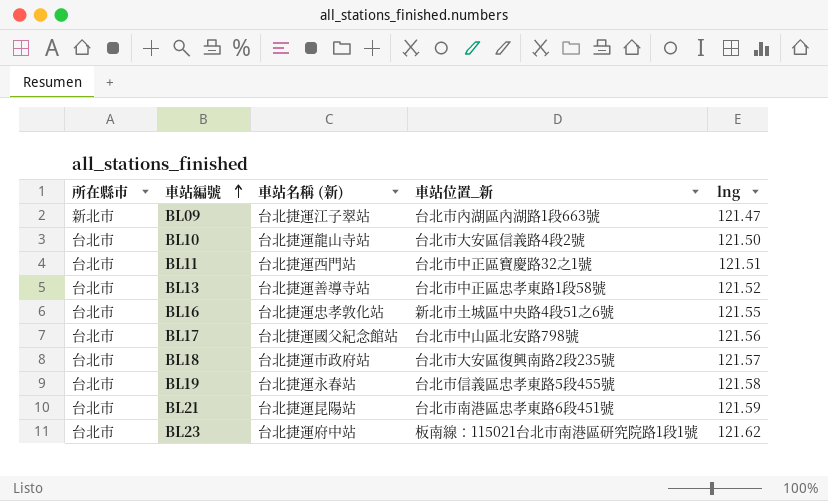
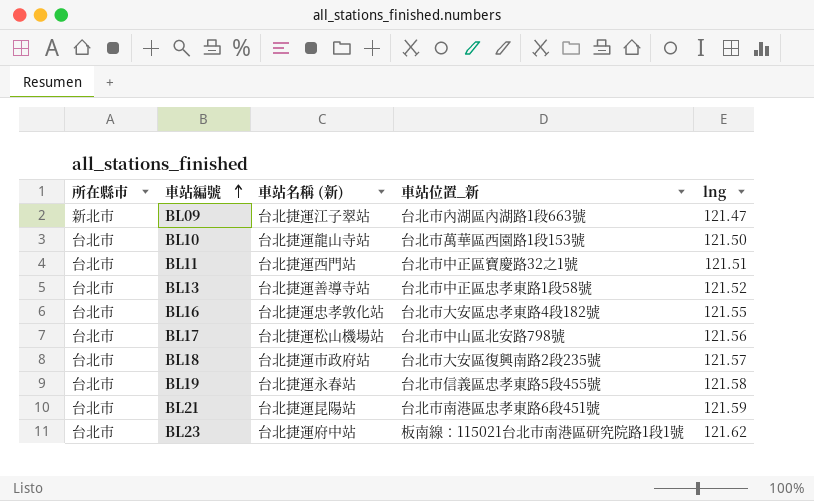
BL10 | 車站位置_新: 台北市大安區信義路4段2號 -> 台北市萬華區西園路1段153號
BL16 | 車站位置_新: 新北市土城區中央路4段51之6號 -> 台北市大安區忠孝東路4段182號
BL17 | 車站名稱 (新): 台北捷運國父紀念館站 -> 台北捷運松山機場站

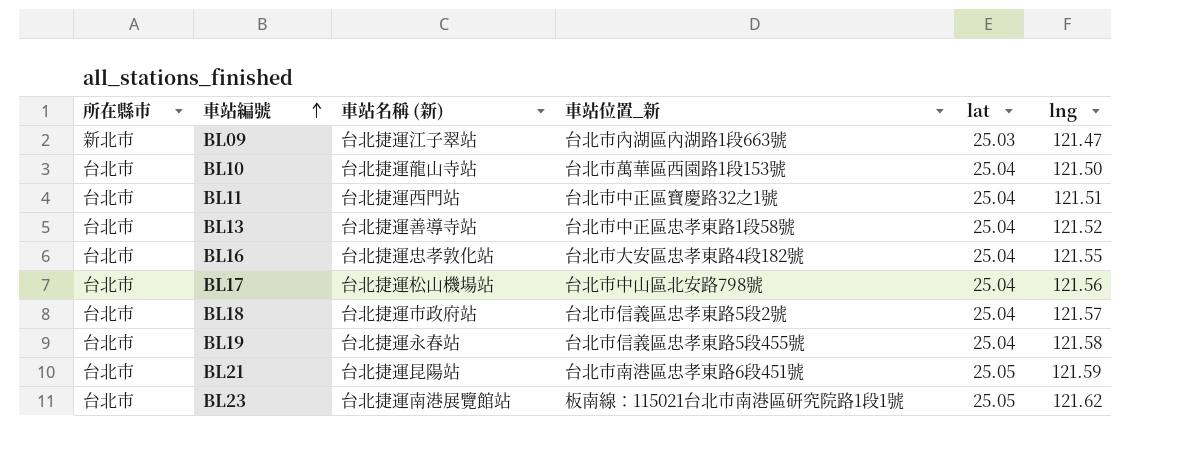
column lat | position: none -> 5
BL18 | 車站位置_新: 台北市大安區復興南路2段235號 -> 台北市信義區忠孝東路5段2號
BL23 | 車站名稱 (新): 台北捷運府中站 -> 台北捷運南港展覽館站

